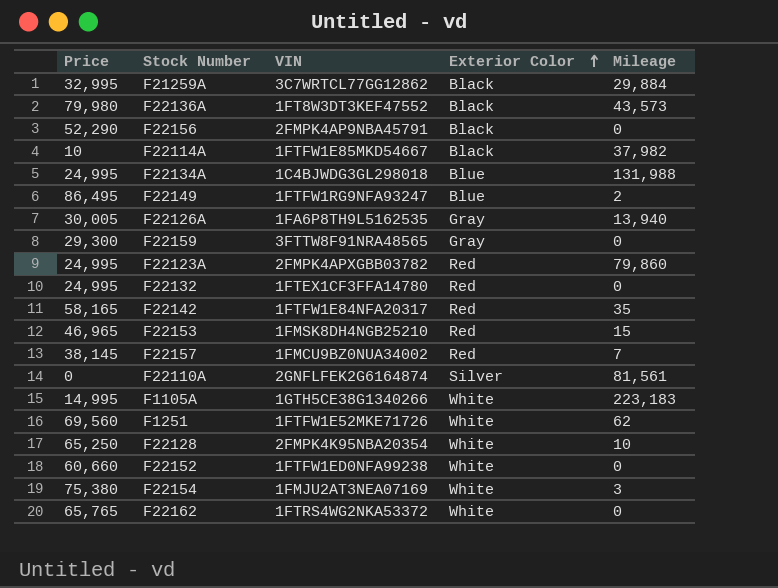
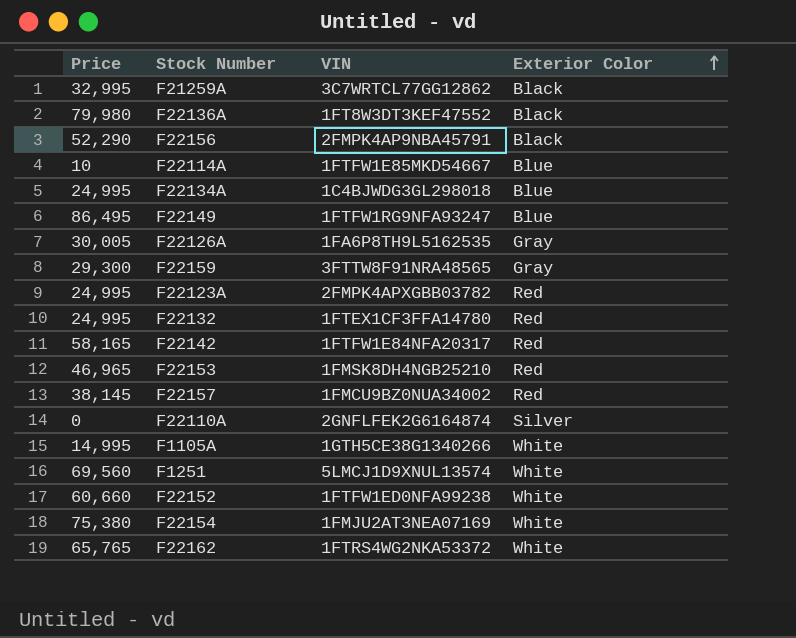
column Mileage | position: 5 -> none
row F22128: 65,250 | 2FMPK4K95NBA20354 | White | 10 -> none
F22114A | Exterior Color: Black -> Blue
F1251 | VIN: 1FTFW1E52MKE71726 -> 5LMCJ1D9XNUL13574

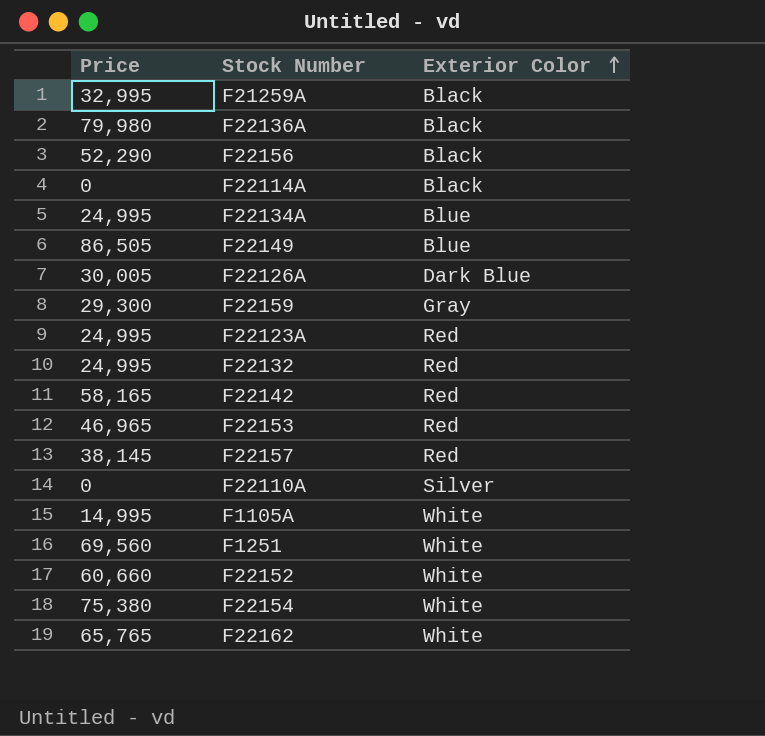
column VIN | position: 3 -> none
F22114A | Price: 10 -> 0
F22114A | Exterior Color: Blue -> Black
F22149 | Price: 86,495 -> 86,505
F22126A | Exterior Color: Gray -> Dark Blue

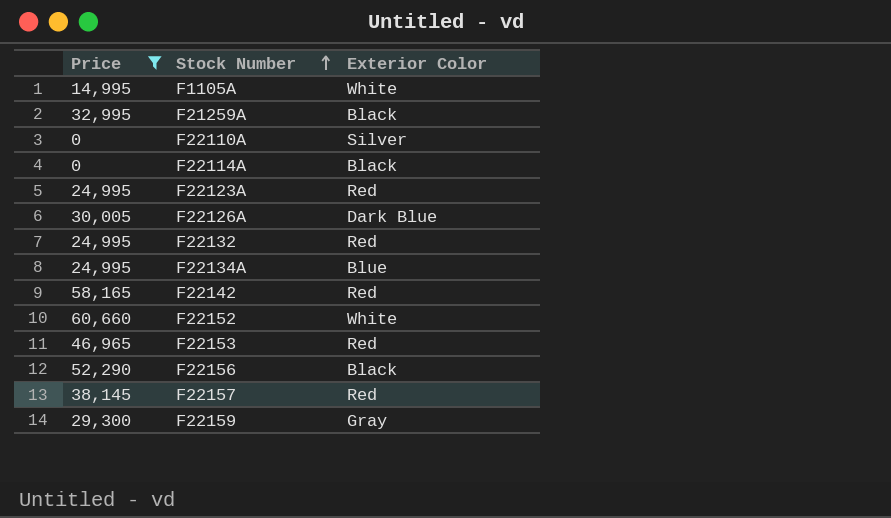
filter: none -> Price <= 60,660
row order: Exterior Color ascending -> Stock Number ascending

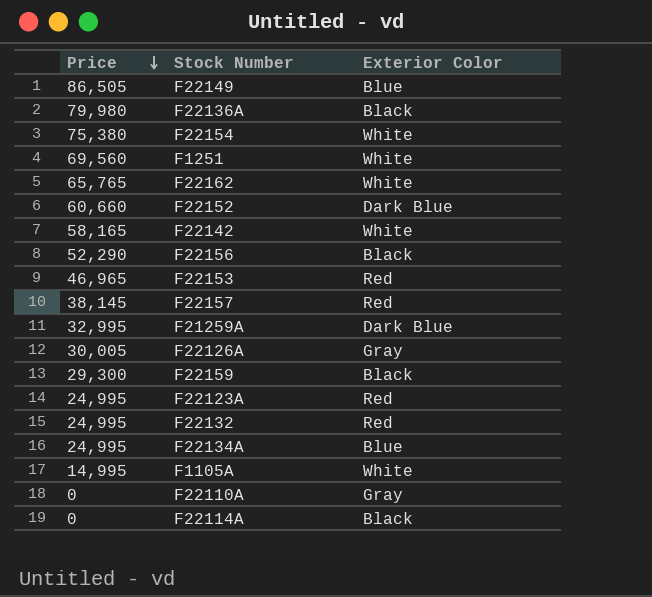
filter: Price <= 60,660 -> none
row order: Stock Number ascending -> Price descending
F22152 | Exterior Color: White -> Dark Blue
F22142 | Exterior Color: Red -> White
F21259A | Exterior Color: Black -> Dark Blue
F22126A | Exterior Color: Dark Blue -> Gray
F22159 | Exterior Color: Gray -> Black
F22110A | Exterior Color: Silver -> Gray

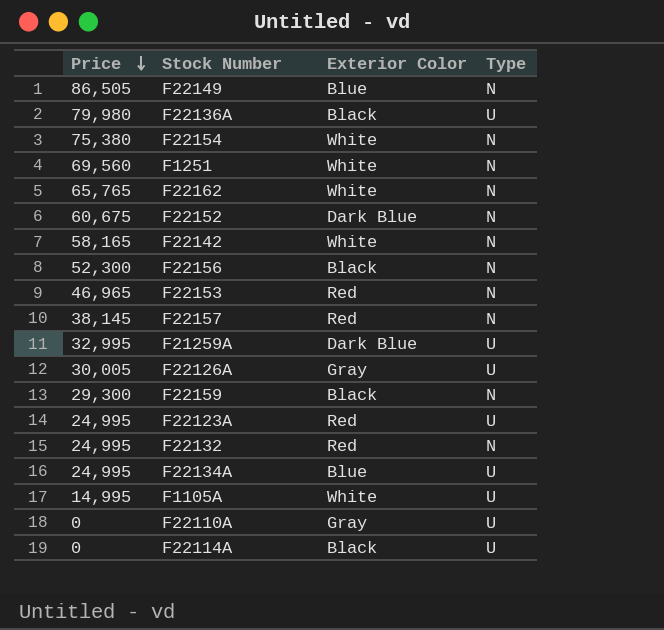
column Type | position: none -> 4
F22152 | Price: 60,660 -> 60,675
F22156 | Price: 52,290 -> 52,300

